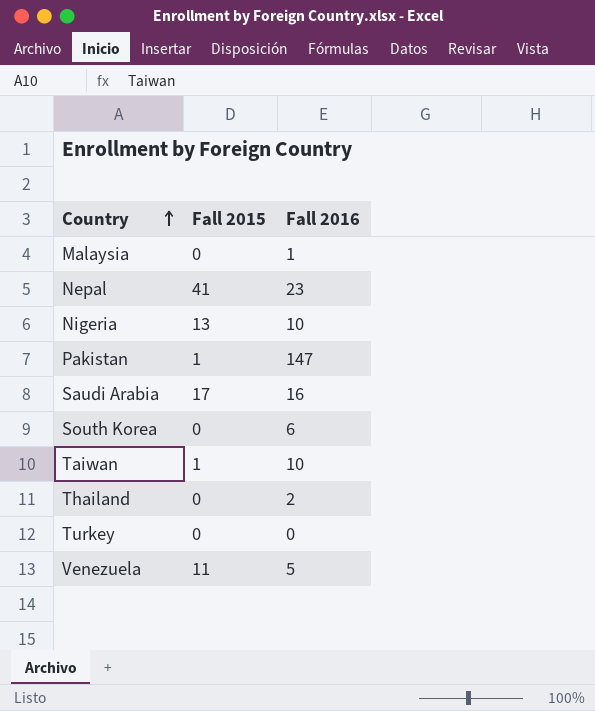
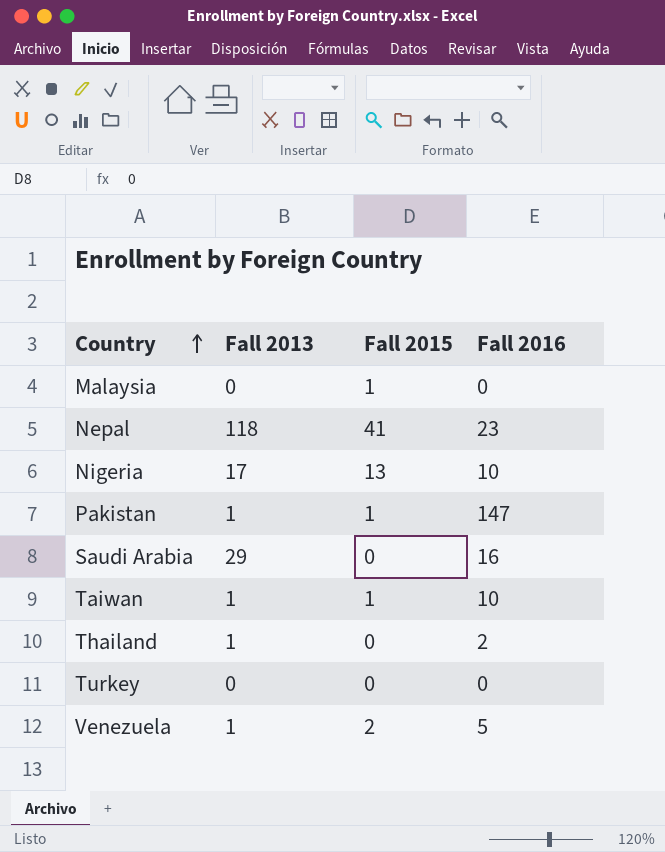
column Fall 2013 | position: none -> 2
row South Korea: 0 | 6 -> none
Malaysia | Fall 2015: 0 -> 1
Malaysia | Fall 2016: 1 -> 0
Saudi Arabia | Fall 2015: 17 -> 0
Venezuela | Fall 2015: 11 -> 2

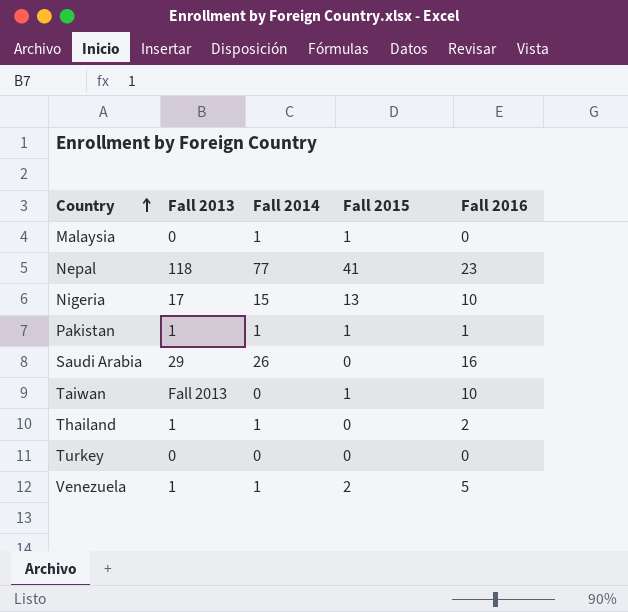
column Fall 2014 | position: none -> 3
Pakistan | Fall 2016: 147 -> 1
Taiwan | Fall 2013: 1 -> Fall 2013

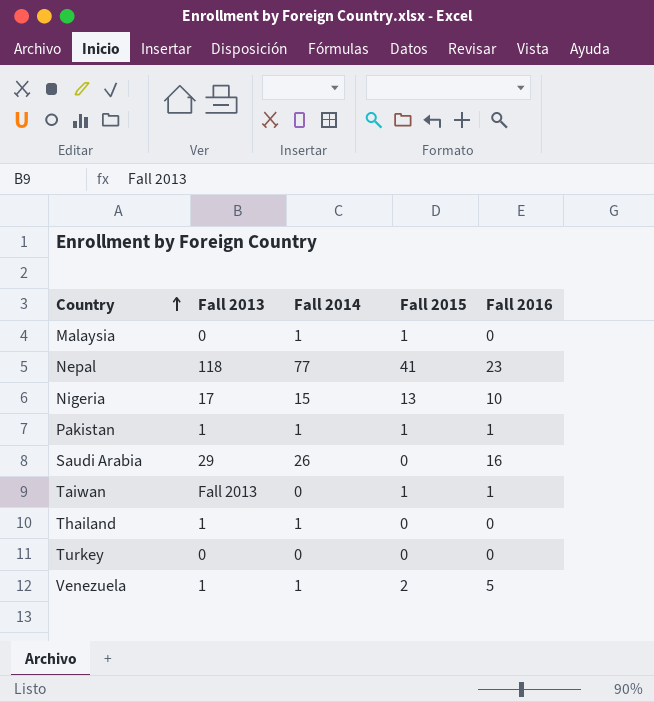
Taiwan | Fall 2016: 10 -> 1
Thailand | Fall 2016: 2 -> 0

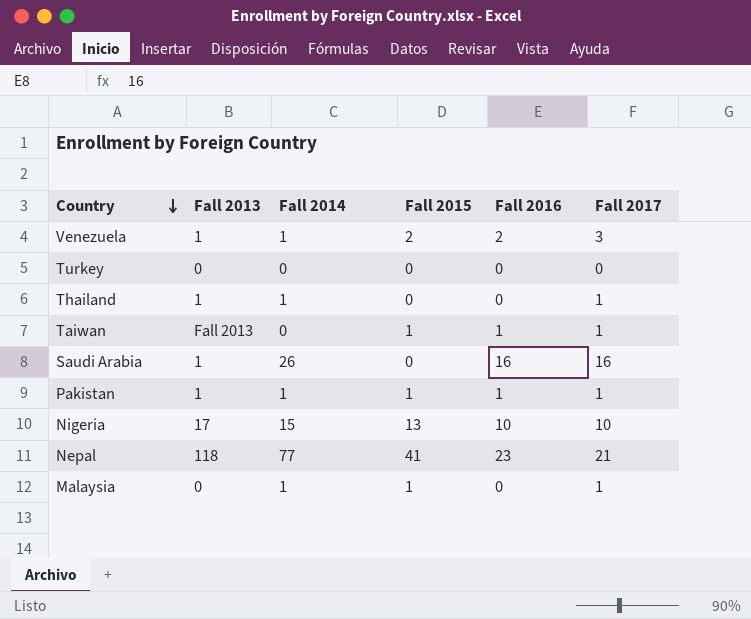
row order: Country ascending -> Country descending
column Fall 2017 | position: none -> 6
Venezuela | Fall 2016: 5 -> 2
Saudi Arabia | Fall 2013: 29 -> 1

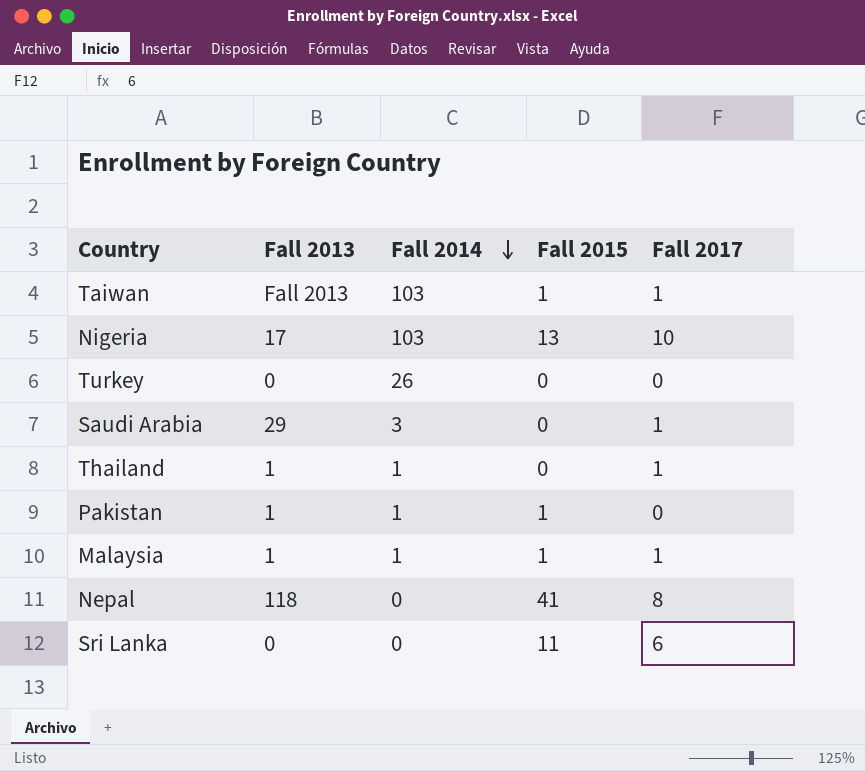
row order: Country descending -> Fall 2014 descending
column Fall 2016 | position: 5 -> none
row Venezuela: 1 | 1 | 2 | 2 | 3 -> none
Taiwan | Fall 2014: 0 -> 103
Nigeria | Fall 2014: 15 -> 103
Turkey | Fall 2014: 0 -> 26
Saudi Arabia | Fall 2013: 1 -> 29
Saudi Arabia | Fall 2014: 26 -> 3
Saudi Arabia | Fall 2017: 16 -> 1
Pakistan | Fall 2017: 1 -> 0
Malaysia | Fall 2013: 0 -> 1
Nepal | Fall 2014: 77 -> 0
Nepal | Fall 2017: 21 -> 8
row Sri Lanka: none -> 0 | 0 | 11 | 6

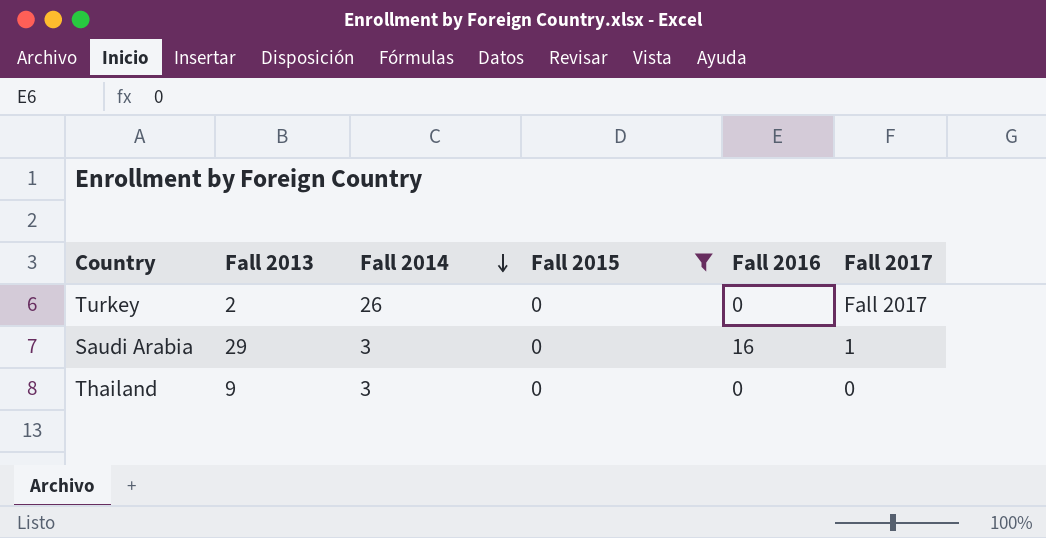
filter: none -> Fall 2015 = 0
column Fall 2016 | position: none -> 5
Turkey | Fall 2013: 0 -> 2
Turkey | Fall 2017: 0 -> Fall 2017
Thailand | Fall 2013: 1 -> 9
Thailand | Fall 2014: 1 -> 3
Thailand | Fall 2017: 1 -> 0

